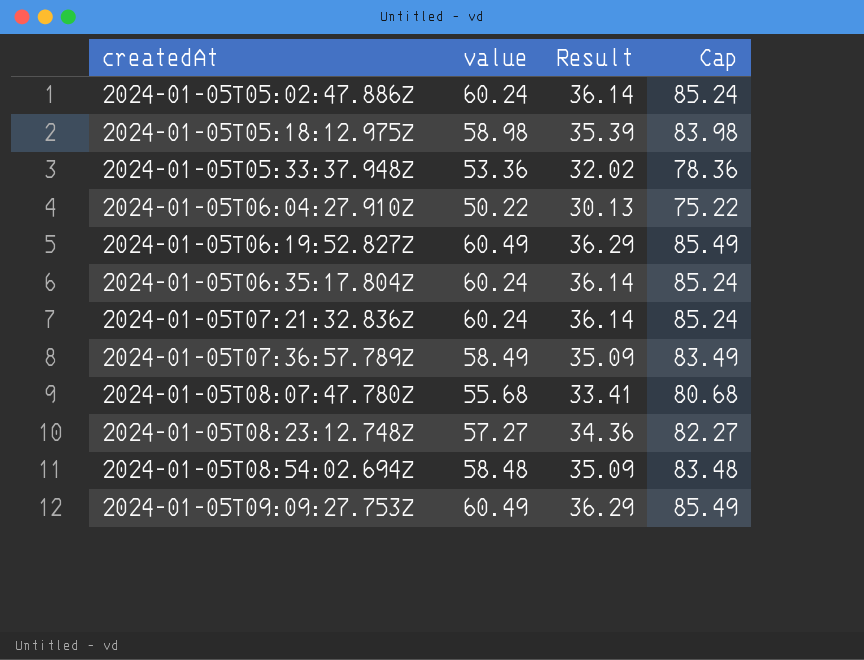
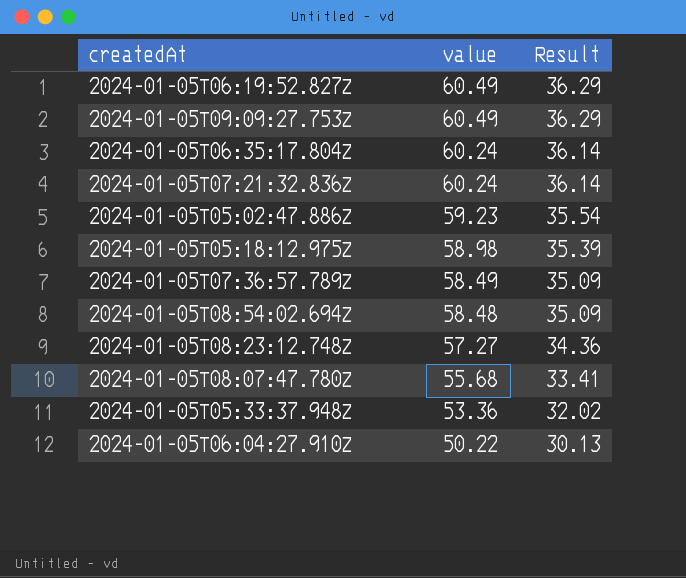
row order: createdAt ascending -> value descending
column Cap | formula: [value] + 25 -> none
2024-01-05T05:02:47.886Z | value: 60.24 -> 59.23
2024-01-05T05:02:47.886Z | Result: 36.14 -> 35.54

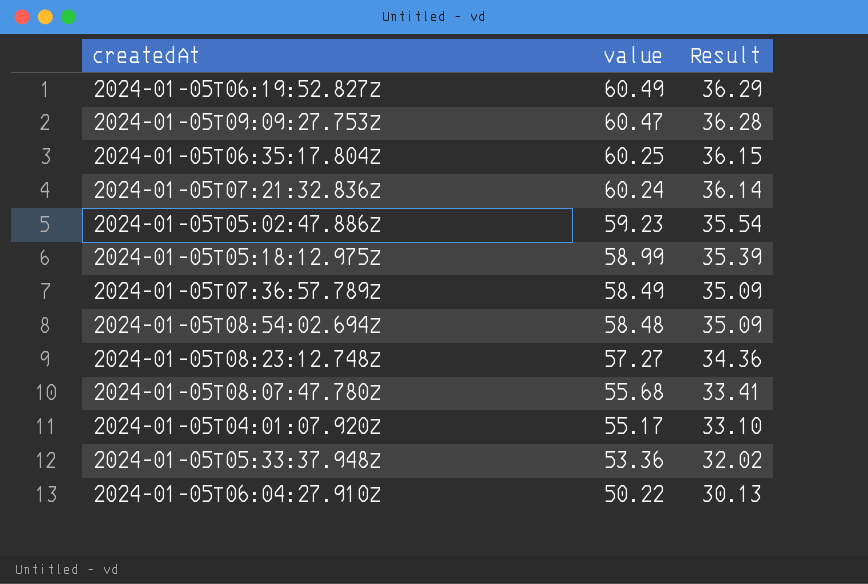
2024-01-05T09:09:27.753Z | value: 60.49 -> 60.47
2024-01-05T09:09:27.753Z | Result: 36.29 -> 36.28
2024-01-05T06:35:17.804Z | value: 60.24 -> 60.25
2024-01-05T06:35:17.804Z | Result: 36.14 -> 36.15
2024-01-05T05:18:12.975Z | value: 58.98 -> 58.99
row 2024-01-05T04:01:07.920Z: none -> 55.17 | 33.10

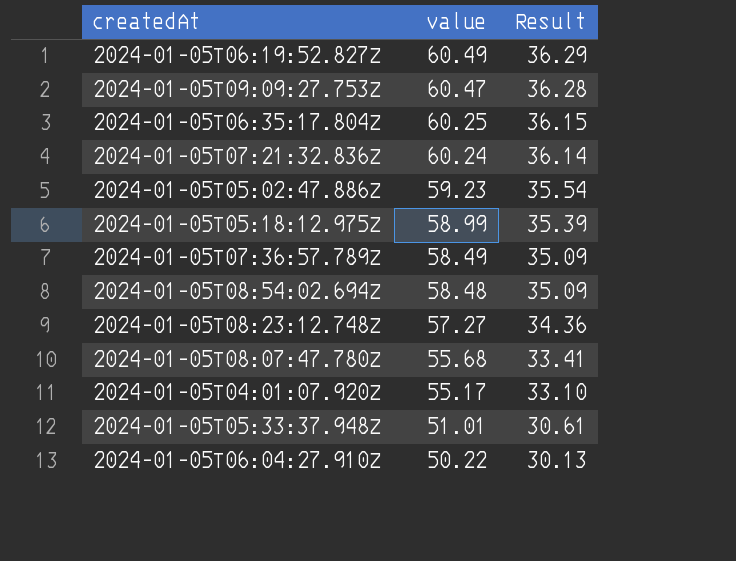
2024-01-05T05:33:37.948Z | value: 53.36 -> 51.01
2024-01-05T05:33:37.948Z | Result: 32.02 -> 30.61

